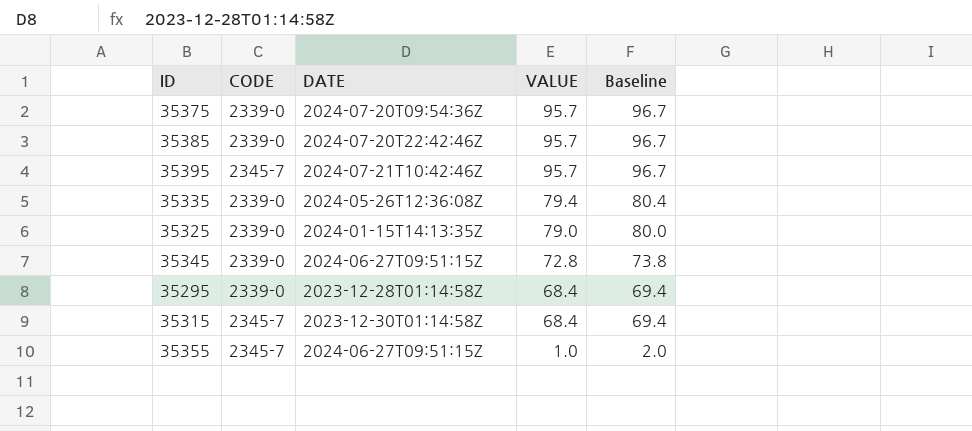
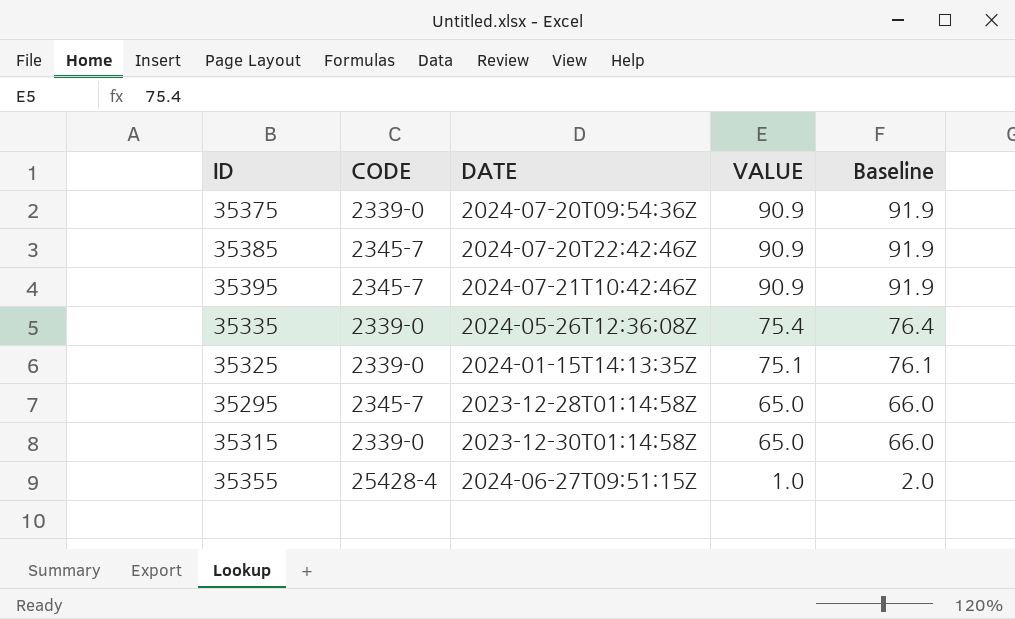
row 35345: 2339-0 | 2024-06-27T09:51:15Z | 72.8 | 73.8 -> none
35375 | VALUE: 95.7 -> 90.9
35375 | Baseline: 96.7 -> 91.9
35385 | CODE: 2339-0 -> 2345-7
35385 | VALUE: 95.7 -> 90.9
35385 | Baseline: 96.7 -> 91.9
35395 | VALUE: 95.7 -> 90.9
35395 | Baseline: 96.7 -> 91.9
35335 | VALUE: 79.4 -> 75.4
35335 | Baseline: 80.4 -> 76.4
35325 | VALUE: 79.0 -> 75.1
35325 | Baseline: 80.0 -> 76.1
35295 | CODE: 2339-0 -> 2345-7
35295 | VALUE: 68.4 -> 65.0
35295 | Baseline: 69.4 -> 66.0
35315 | CODE: 2345-7 -> 2339-0
35315 | VALUE: 68.4 -> 65.0
35315 | Baseline: 69.4 -> 66.0
35355 | CODE: 2345-7 -> 25428-4

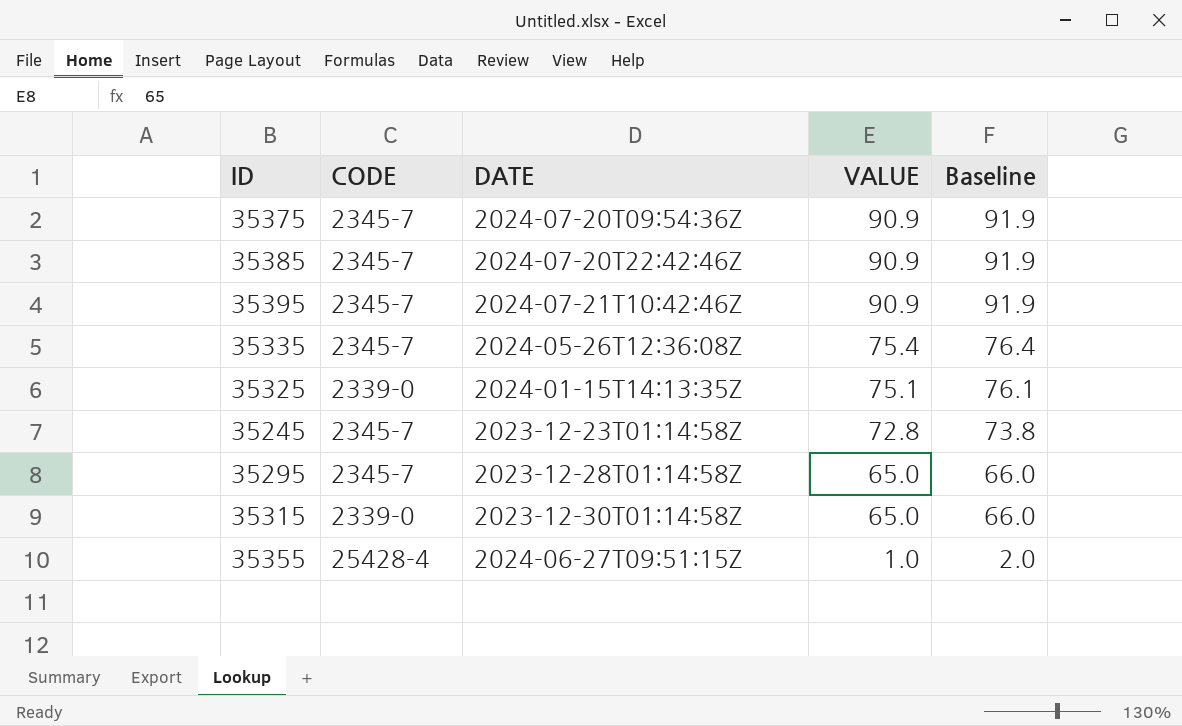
35375 | CODE: 2339-0 -> 2345-7
35335 | CODE: 2339-0 -> 2345-7
row 35245: none -> 2345-7 | 2023-12-23T01:14:58Z | 72.8 | 73.8

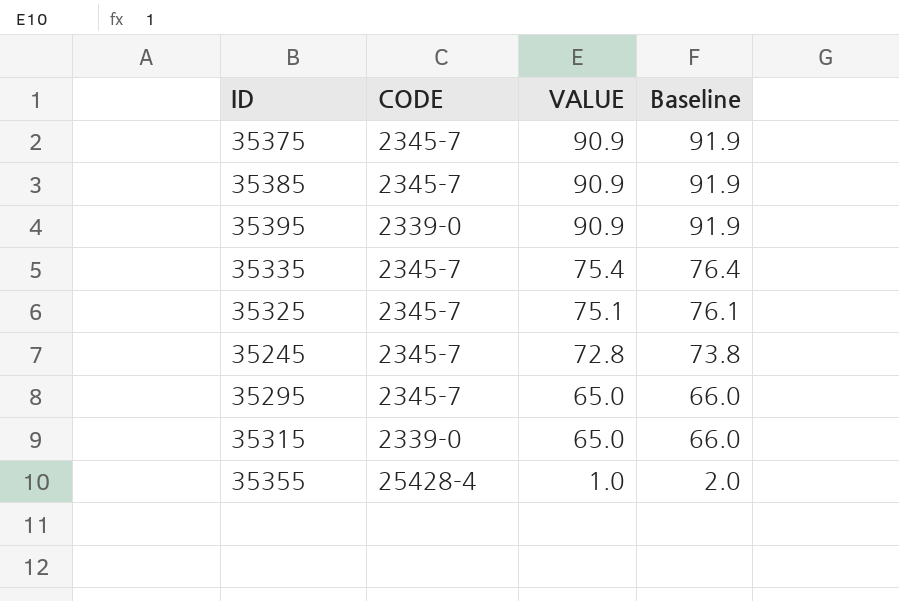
column DATE | position: 3 -> none
35395 | CODE: 2345-7 -> 2339-0
35325 | CODE: 2339-0 -> 2345-7

